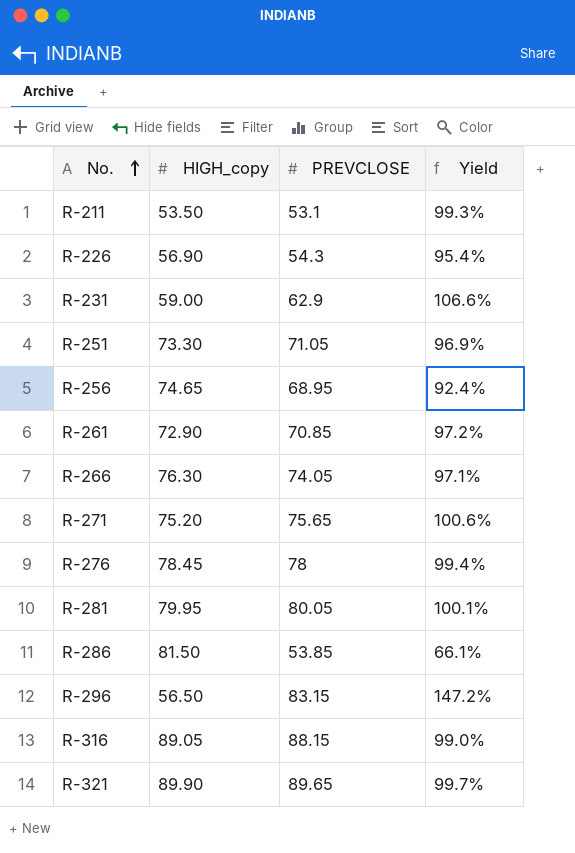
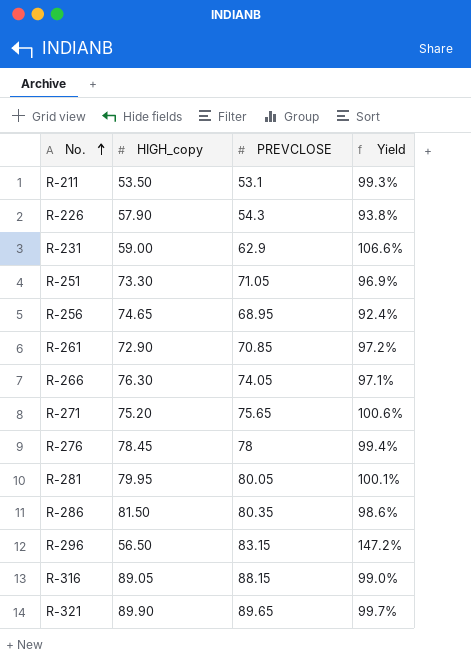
R-226 | HIGH_copy: 56.90 -> 57.90
R-226 | Yield: 95.4% -> 93.8%
R-286 | PREVCLOSE: 53.85 -> 80.35
R-286 | Yield: 66.1% -> 98.6%

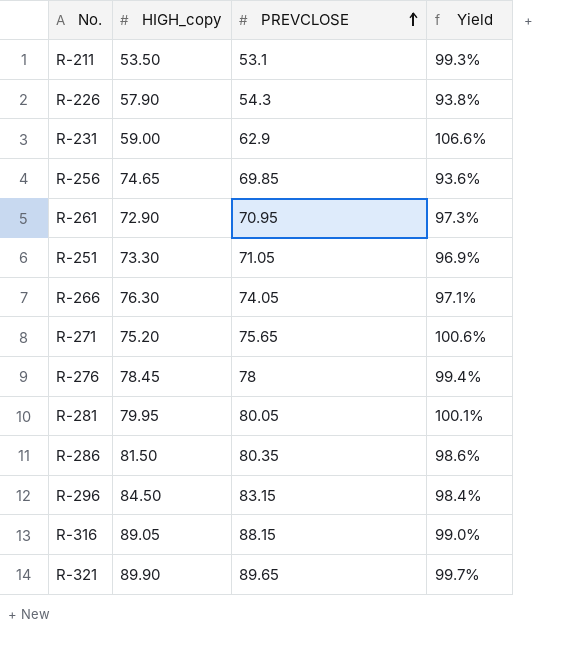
row order: No. ascending -> PREVCLOSE ascending
R-256 | PREVCLOSE: 68.95 -> 69.85
R-256 | Yield: 92.4% -> 93.6%
R-261 | PREVCLOSE: 70.85 -> 70.95
R-261 | Yield: 97.2% -> 97.3%
R-296 | HIGH_copy: 56.50 -> 84.50
R-296 | Yield: 147.2% -> 98.4%

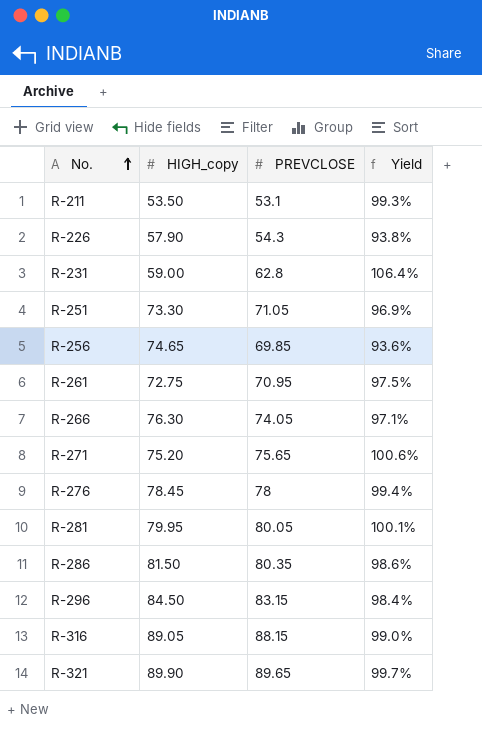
row order: PREVCLOSE ascending -> No. ascending
R-231 | PREVCLOSE: 62.9 -> 62.8
R-231 | Yield: 106.6% -> 106.4%
R-261 | HIGH_copy: 72.90 -> 72.75
R-261 | Yield: 97.3% -> 97.5%

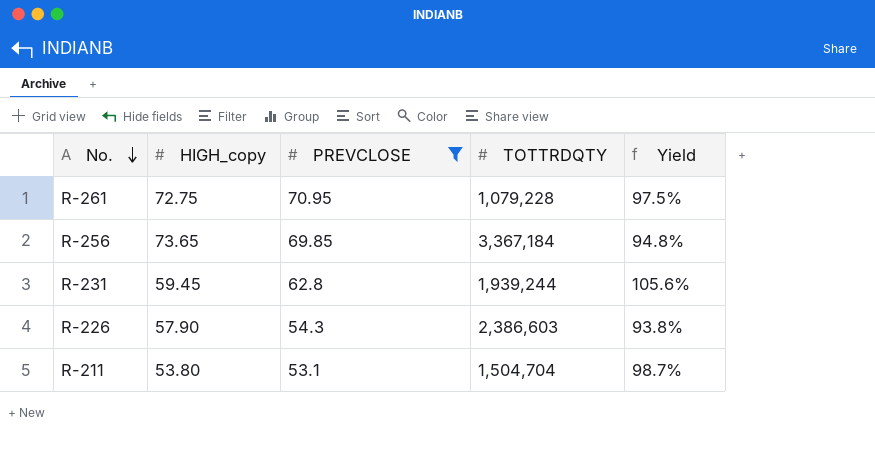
filter: none -> PREVCLOSE <= 70.95
row order: No. ascending -> No. descending
column TOTTRDQTY | position: none -> 4
R-256 | HIGH_copy: 74.65 -> 73.65
R-256 | Yield: 93.6% -> 94.8%
R-231 | HIGH_copy: 59.00 -> 59.45
R-231 | Yield: 106.4% -> 105.6%
R-211 | HIGH_copy: 53.50 -> 53.80
R-211 | Yield: 99.3% -> 98.7%

